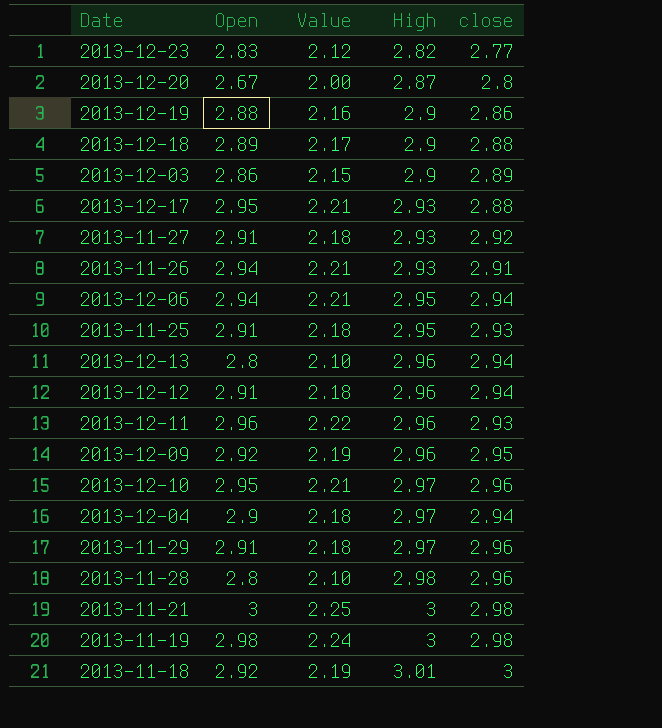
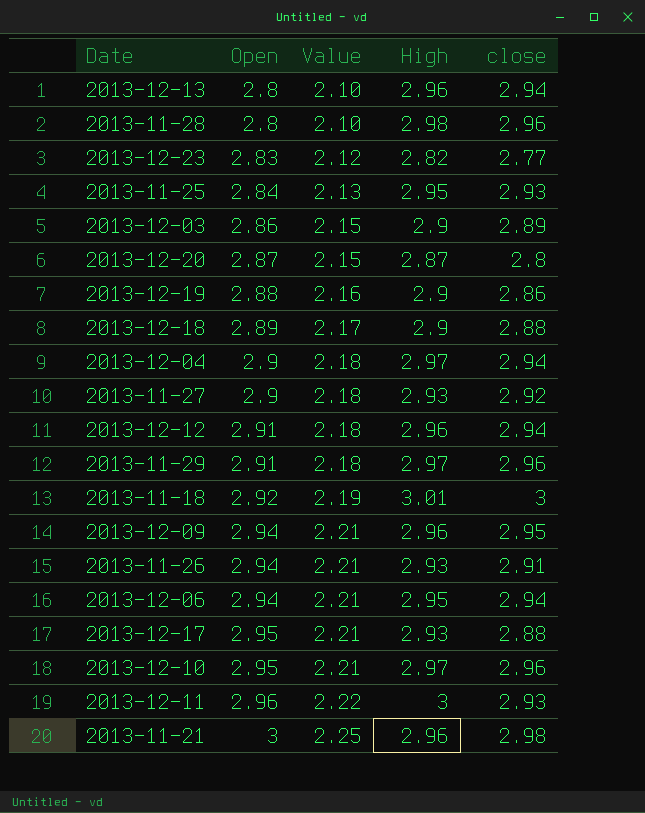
row order: High ascending -> Open ascending
row 2013-11-19: 2.98 | 2.24 | 3 | 2.98 -> none
2013-11-25 | Open: 2.91 -> 2.84
2013-11-25 | Value: 2.18 -> 2.13
2013-12-20 | Open: 2.67 -> 2.87
2013-12-20 | Value: 2.00 -> 2.15
2013-11-27 | Open: 2.91 -> 2.9
2013-12-09 | Open: 2.92 -> 2.94
2013-12-09 | Value: 2.19 -> 2.21
2013-12-11 | High: 2.96 -> 3
2013-11-21 | High: 3 -> 2.96

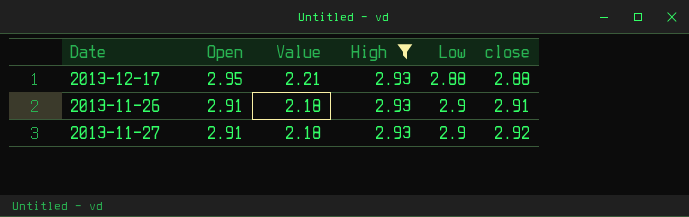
filter: none -> High = 2.93
row order: Open ascending -> Open descending
column Low | position: none -> 5
2013-11-26 | Open: 2.94 -> 2.91
2013-11-26 | Value: 2.21 -> 2.18
2013-11-27 | Open: 2.9 -> 2.91

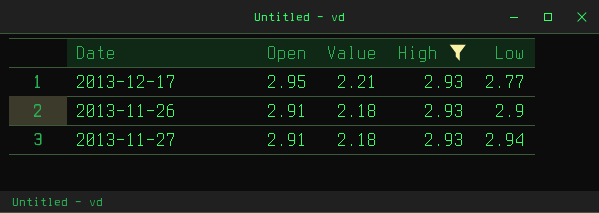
column close | position: 6 -> none
2013-12-17 | Low: 2.88 -> 2.77
2013-11-27 | Low: 2.9 -> 2.94

